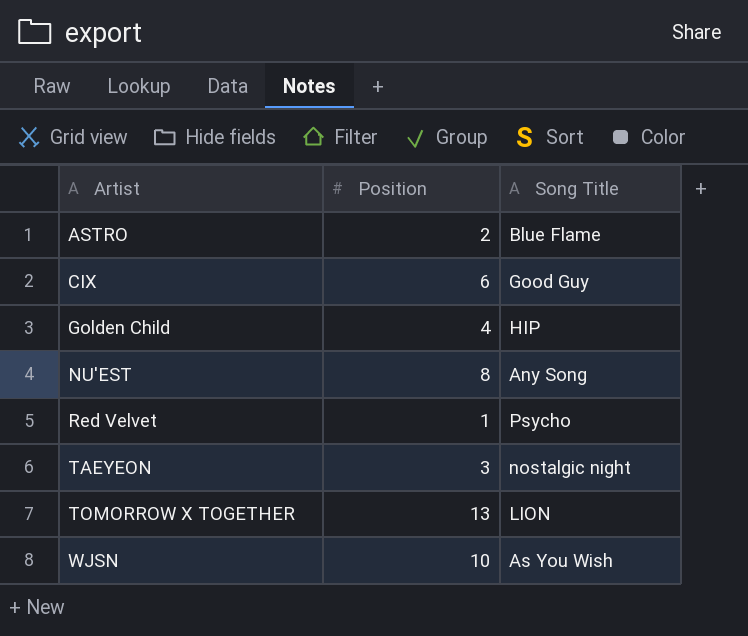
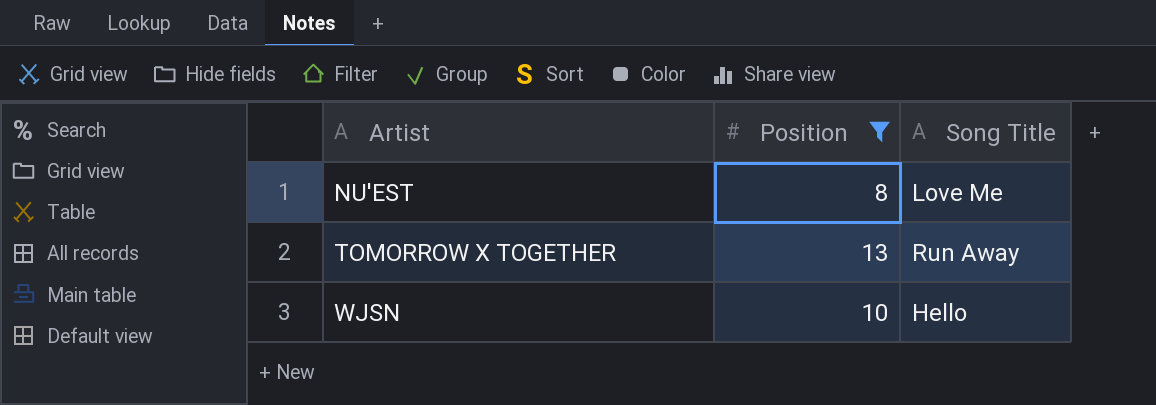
filter: none -> Position >= 8
NU'EST | Song Title: Any Song -> Love Me
TOMORROW X TOGETHER | Song Title: LION -> Run Away
WJSN | Song Title: As You Wish -> Hello

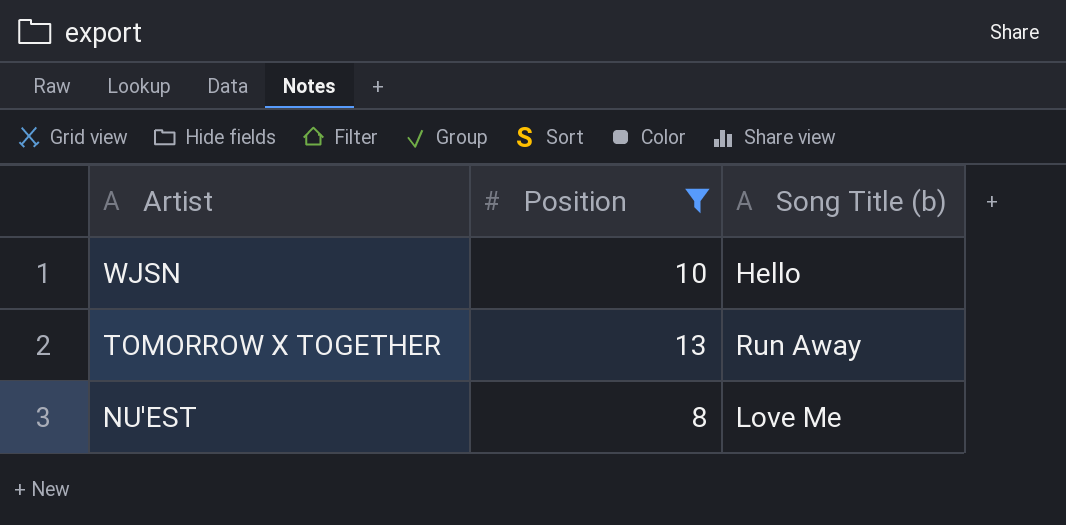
row order: Artist ascending -> Artist descending
column name: Song Title -> Song Title (b)

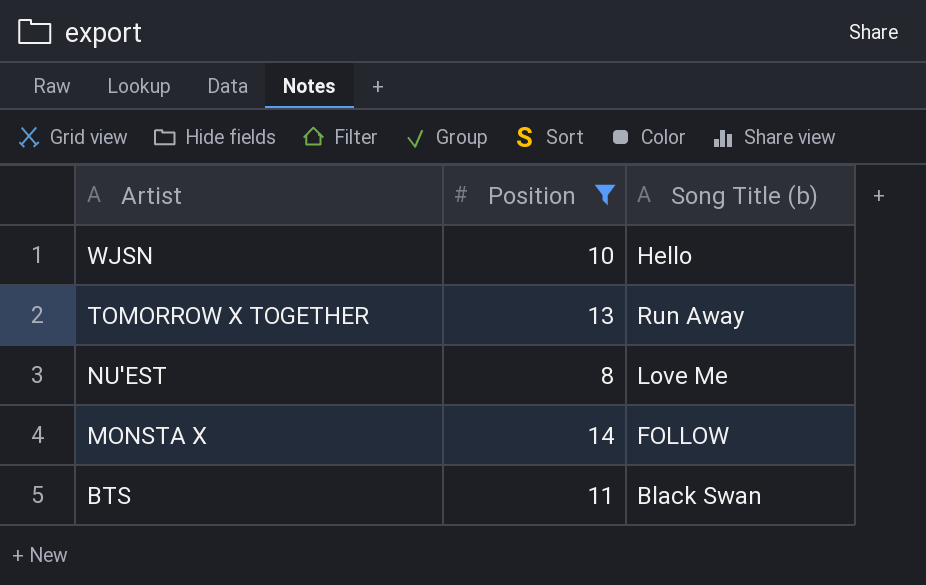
row MONSTA X: none -> 14 | FOLLOW
row BTS: none -> 11 | Black Swan

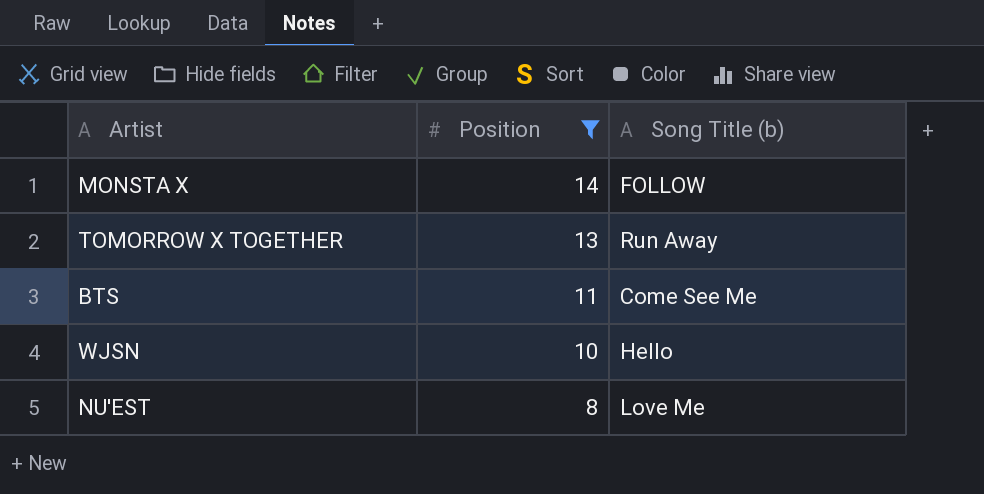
row order: Artist descending -> Position descending
BTS | Song Title (b): Black Swan -> Come See Me

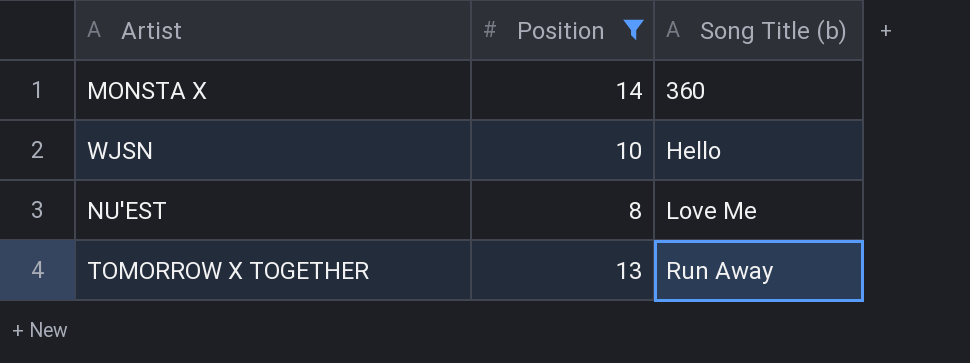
row order: Position descending -> Song Title (b) ascending
row BTS: 11 | Come See Me -> none
MONSTA X | Song Title (b): FOLLOW -> 360

